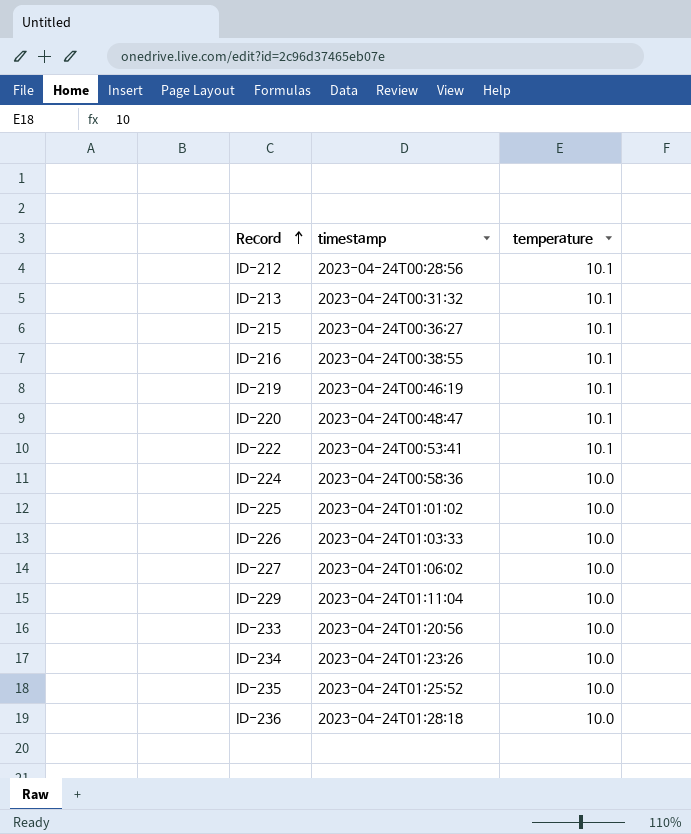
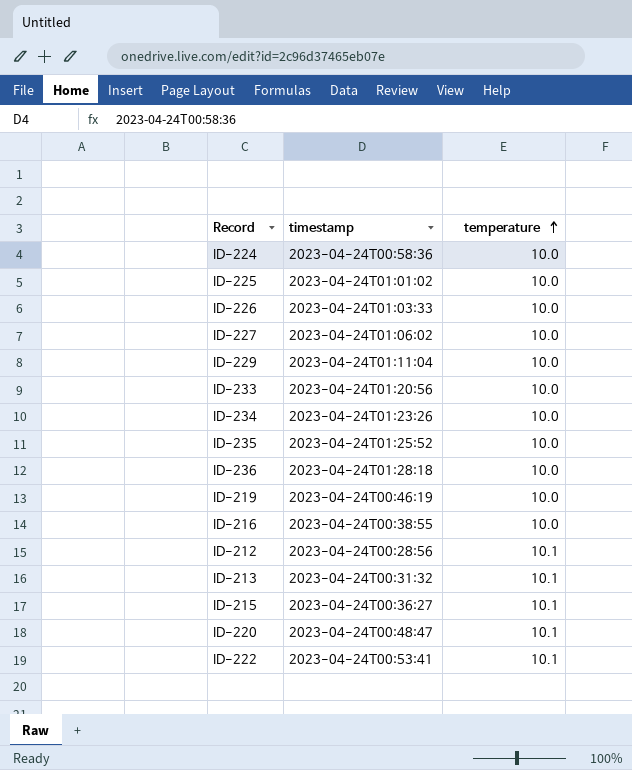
row order: Record ascending -> temperature ascending
ID-219 | temperature: 10.1 -> 10.0
ID-216 | temperature: 10.1 -> 10.0

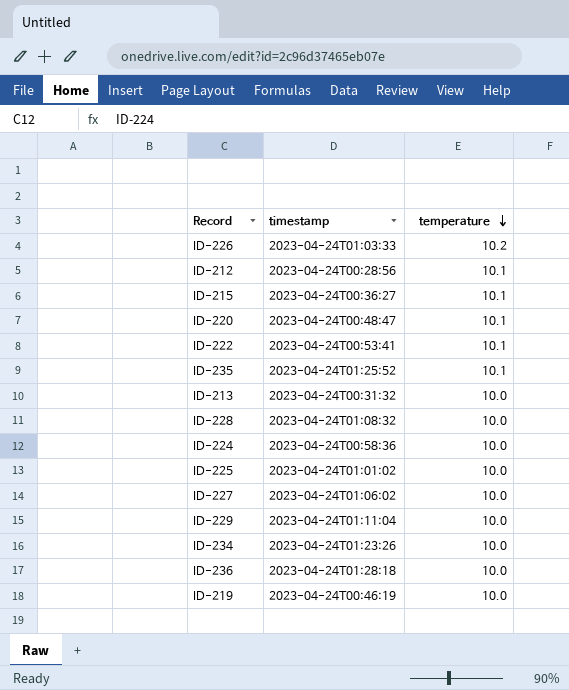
row order: temperature ascending -> temperature descending
row ID-233: 2023-04-24T01:20:56 | 10.0 -> none
row ID-216: 2023-04-24T00:38:55 | 10.0 -> none
ID-226 | temperature: 10.0 -> 10.2
ID-235 | temperature: 10.0 -> 10.1
ID-213 | temperature: 10.1 -> 10.0
row ID-228: none -> 2023-04-24T01:08:32 | 10.0

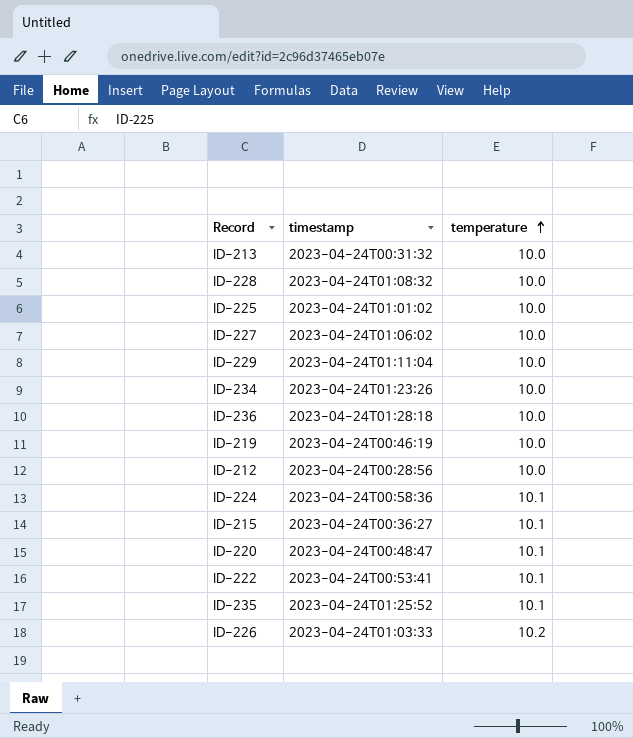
row order: temperature descending -> temperature ascending
ID-212 | temperature: 10.1 -> 10.0
ID-224 | temperature: 10.0 -> 10.1

